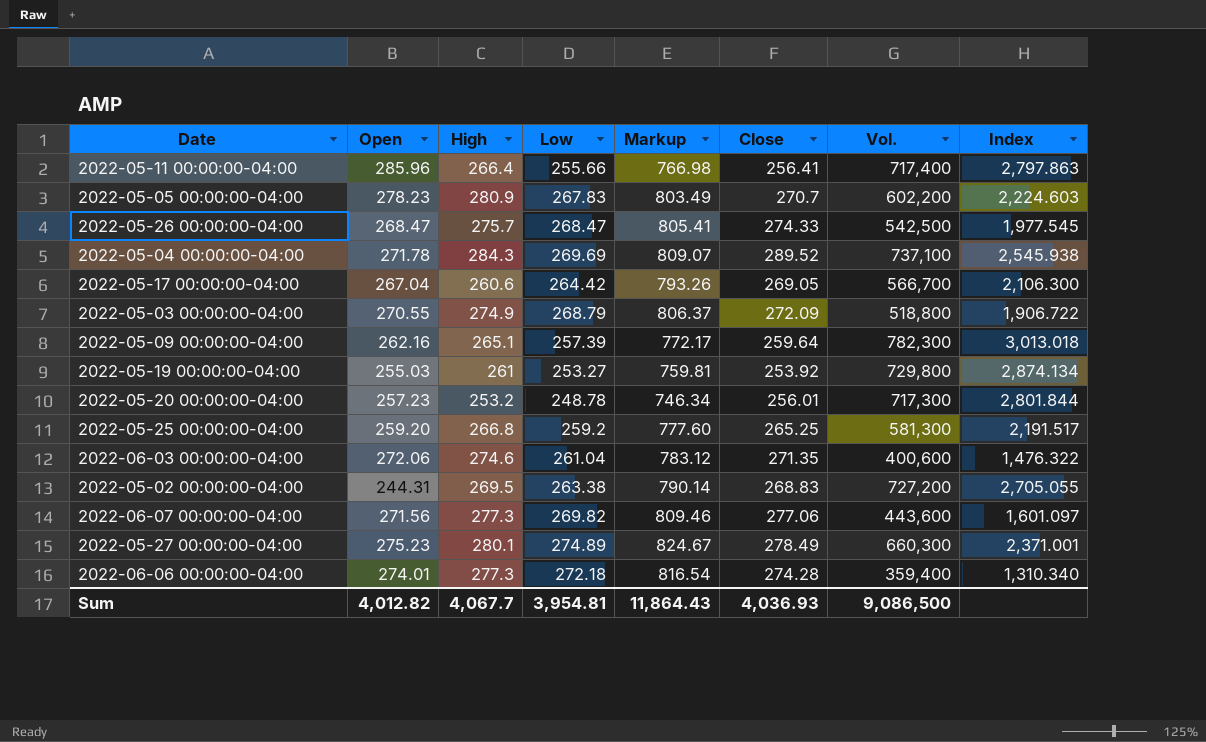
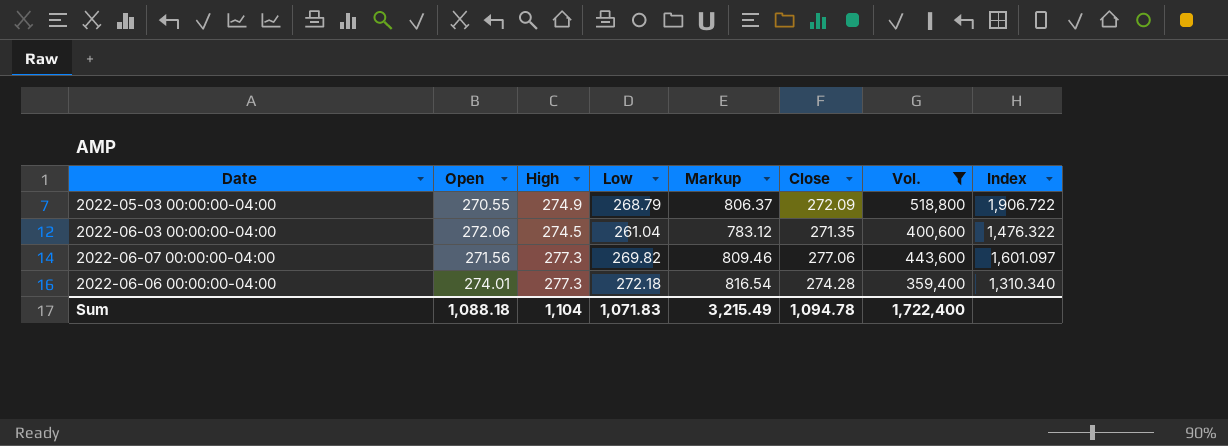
filter: none -> Vol. <= 518,800
2022-06-03 00:00:00-04:00 | High: 274.6 -> 274.5
Sum | Open: 4,012.82 -> 1,088.18
Sum | High: 4,067.7 -> 1,104
Sum | Low: 3,954.81 -> 1,071.83
Sum | Markup: 11,864.43 -> 3,215.49
Sum | Close: 4,036.93 -> 1,094.78
Sum | Vol.: 9,086,500 -> 1,722,400

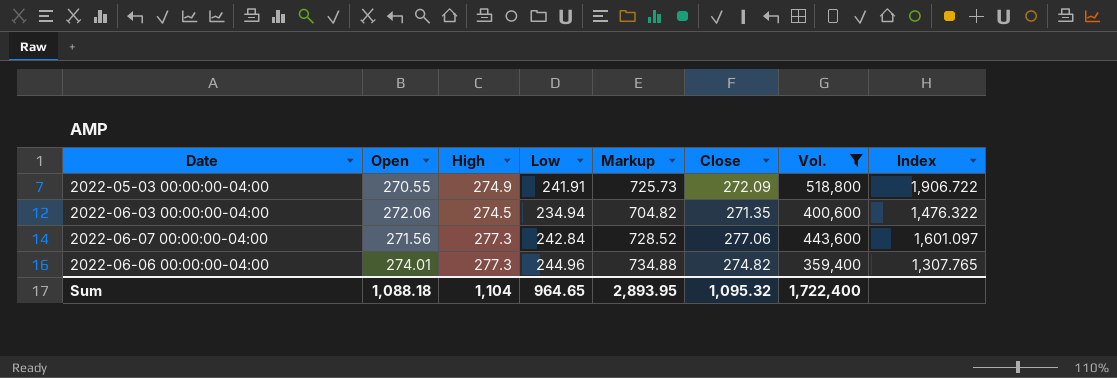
2022-05-03 00:00:00-04:00 | Low: 268.79 -> 241.91
2022-05-03 00:00:00-04:00 | Markup: 806.37 -> 725.73
2022-06-03 00:00:00-04:00 | Low: 261.04 -> 234.94
2022-06-03 00:00:00-04:00 | Markup: 783.12 -> 704.82
2022-06-07 00:00:00-04:00 | Low: 269.82 -> 242.84
2022-06-07 00:00:00-04:00 | Markup: 809.46 -> 728.52
2022-06-06 00:00:00-04:00 | Low: 272.18 -> 244.96
2022-06-06 00:00:00-04:00 | Markup: 816.54 -> 734.88
2022-06-06 00:00:00-04:00 | Close: 274.28 -> 274.82
2022-06-06 00:00:00-04:00 | Index: 1,310.340 -> 1,307.765
Sum | Low: 1,071.83 -> 964.65
Sum | Markup: 3,215.49 -> 2,893.95
Sum | Close: 1,094.78 -> 1,095.32

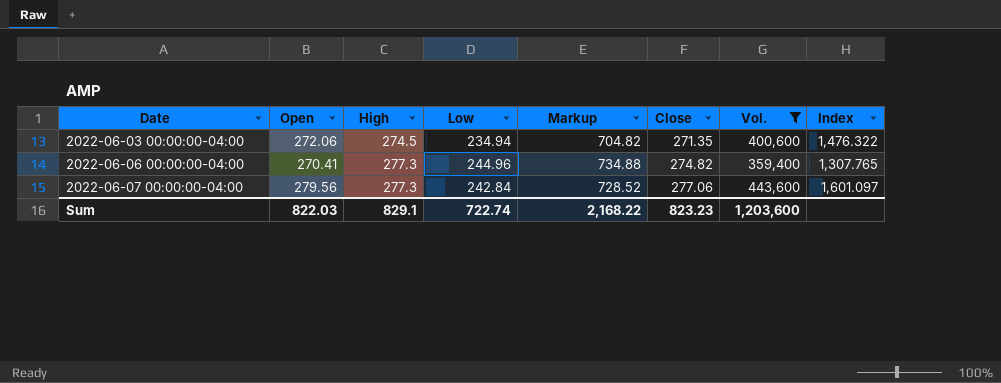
row order: none -> Date ascending
row 2022-05-03 00:00:00-04:00: 270.55 | 274.9 | 241.91 | 725.73 | 272.09 | 518,800 | 1,906.722 -> none
2022-06-06 00:00:00-04:00 | Open: 274.01 -> 270.41
2022-06-07 00:00:00-04:00 | Open: 271.56 -> 279.56
Sum | Open: 1,088.18 -> 822.03
Sum | High: 1,104 -> 829.1
Sum | Low: 964.65 -> 722.74
Sum | Markup: 2,893.95 -> 2,168.22
Sum | Close: 1,095.32 -> 823.23
Sum | Vol.: 1,722,400 -> 1,203,600

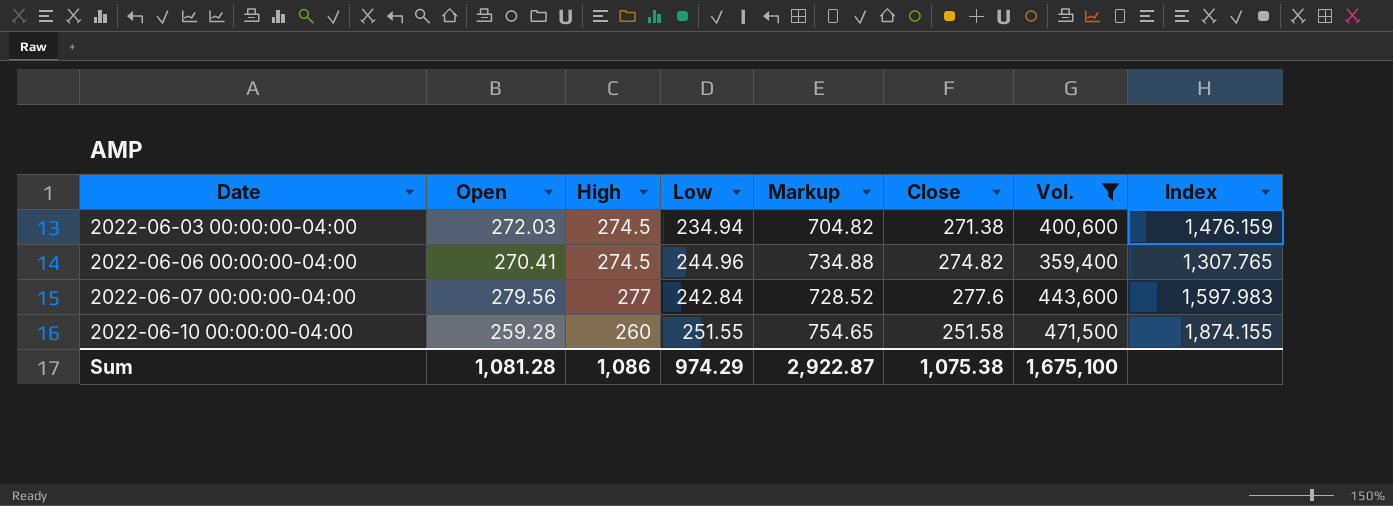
2022-06-03 00:00:00-04:00 | Open: 272.06 -> 272.03
2022-06-03 00:00:00-04:00 | Close: 271.35 -> 271.38
2022-06-03 00:00:00-04:00 | Index: 1,476.322 -> 1,476.159
2022-06-06 00:00:00-04:00 | High: 277.3 -> 274.5
2022-06-07 00:00:00-04:00 | High: 277.3 -> 277
2022-06-07 00:00:00-04:00 | Close: 277.06 -> 277.6
2022-06-07 00:00:00-04:00 | Index: 1,601.097 -> 1,597.983
row 2022-06-10 00:00:00-04:00: none -> 259.28 | 260 | 251.55 | 754.65 | 251.58 | 471,500 | 1,874.155
Sum | Open: 822.03 -> 1,081.28
Sum | High: 829.1 -> 1,086
Sum | Low: 722.74 -> 974.29
Sum | Markup: 2,168.22 -> 2,922.87
Sum | Close: 823.23 -> 1,075.38
Sum | Vol.: 1,203,600 -> 1,675,100

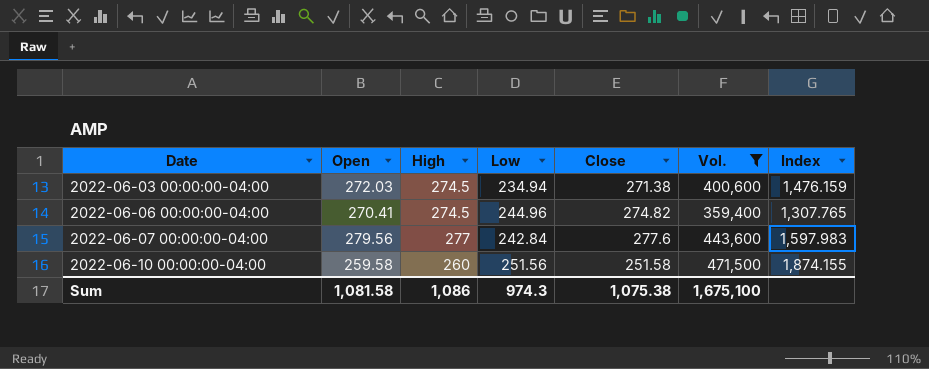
column Markup | formula: [Low] * 3 -> none
2022-06-10 00:00:00-04:00 | Open: 259.28 -> 259.58
2022-06-10 00:00:00-04:00 | Low: 251.55 -> 251.56
Sum | Open: 1,081.28 -> 1,081.58
Sum | Low: 974.29 -> 974.3

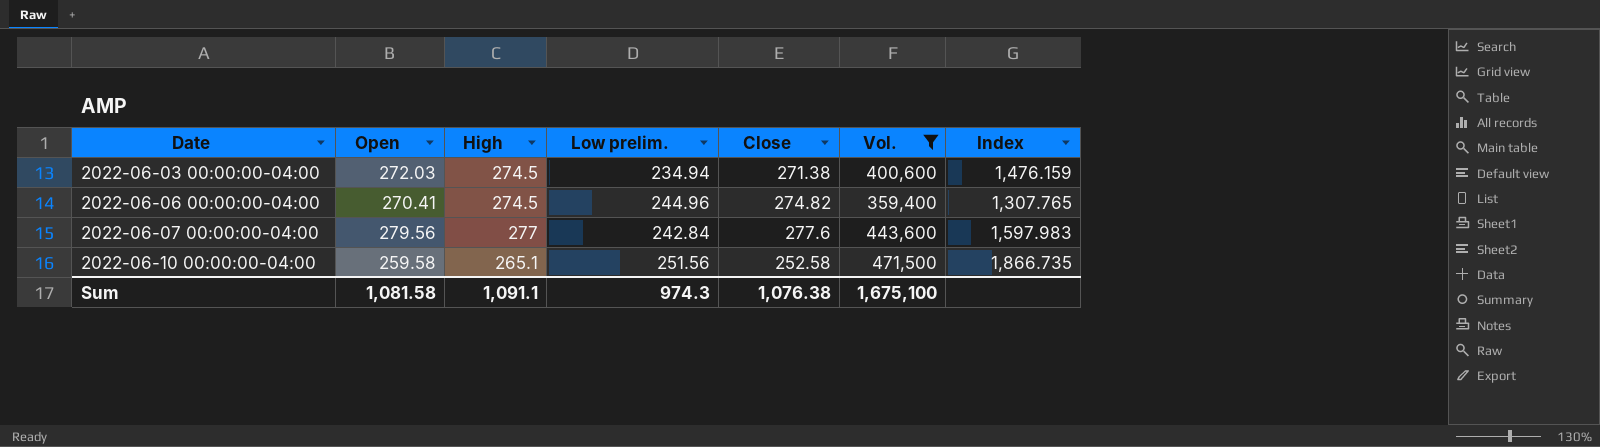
column name: Low -> Low prelim.
2022-06-10 00:00:00-04:00 | High: 260 -> 265.1
2022-06-10 00:00:00-04:00 | Close: 251.58 -> 252.58
2022-06-10 00:00:00-04:00 | Index: 1,874.155 -> 1,866.735
Sum | High: 1,086 -> 1,091.1
Sum | Close: 1,075.38 -> 1,076.38

